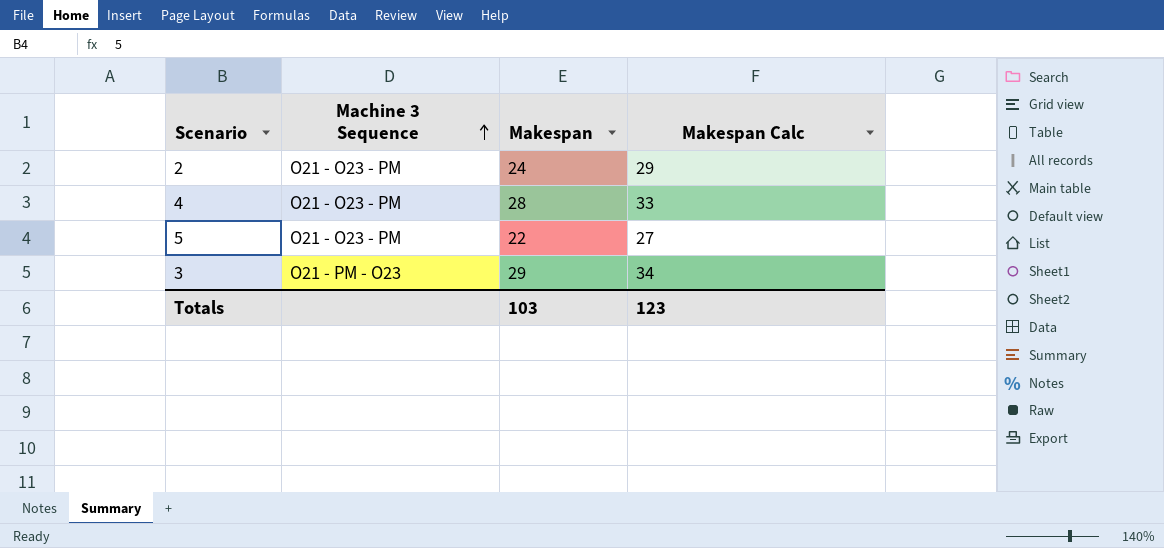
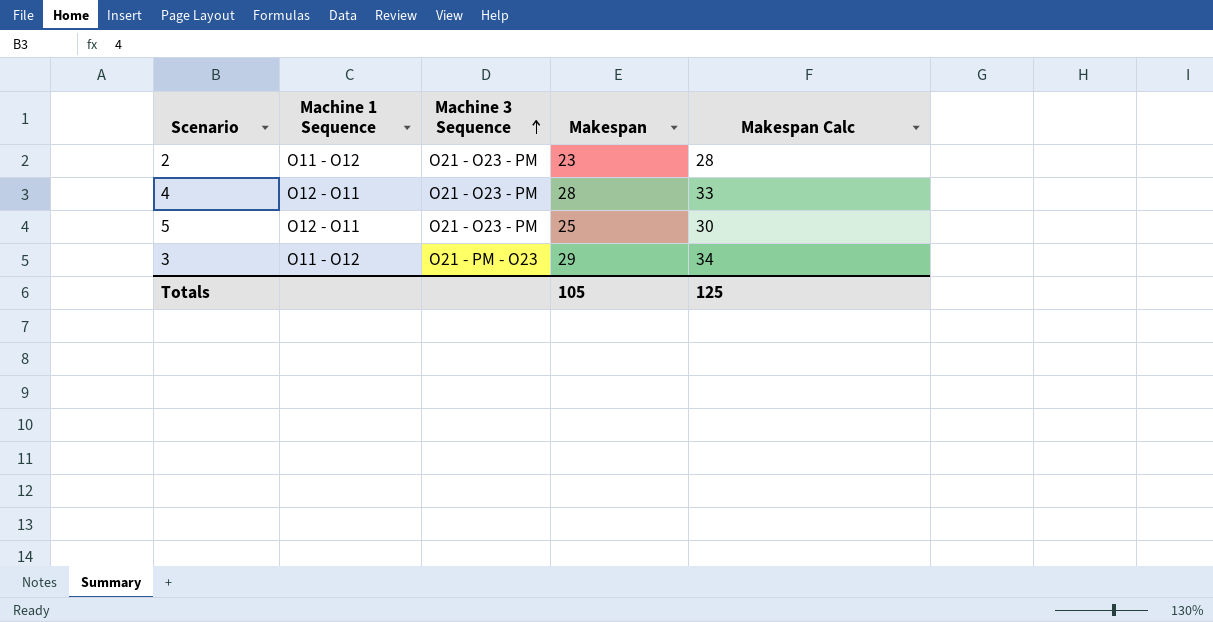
column Machine 1 Sequence | position: none -> 2
2 | Makespan: 24 -> 23
2 | Makespan Calc: 29 -> 28
5 | Makespan: 22 -> 25
5 | Makespan Calc: 27 -> 30
Totals | Makespan: 103 -> 105
Totals | Makespan Calc: 123 -> 125

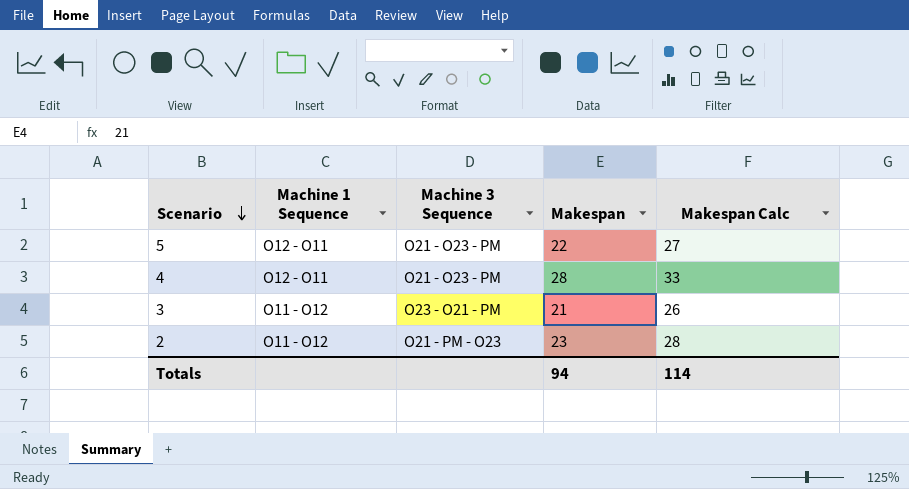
row order: Machine 3 Sequence ascending -> Scenario descending
5 | Makespan: 25 -> 22
5 | Makespan Calc: 30 -> 27
3 | Machine 3 Sequence: O21 - PM - O23 -> O23 - O21 - PM
3 | Makespan: 29 -> 21
3 | Makespan Calc: 34 -> 26
2 | Machine 3 Sequence: O21 - O23 - PM -> O21 - PM - O23
Totals | Makespan: 105 -> 94
Totals | Makespan Calc: 125 -> 114

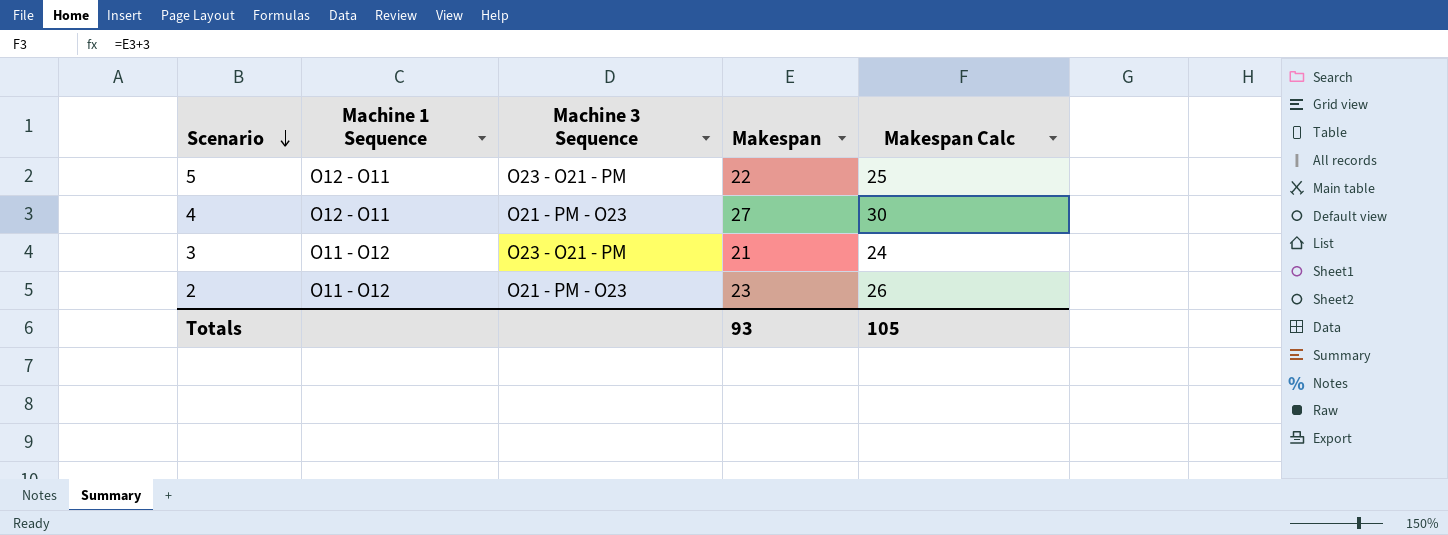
column Makespan Calc | formula: [Makespan] + 5 -> [Makespan] + 3
5 | Machine 3 Sequence: O21 - O23 - PM -> O23 - O21 - PM
4 | Machine 3 Sequence: O21 - O23 - PM -> O21 - PM - O23
4 | Makespan: 28 -> 27
Totals | Makespan: 94 -> 93
Totals | Makespan Calc: 114 -> 105

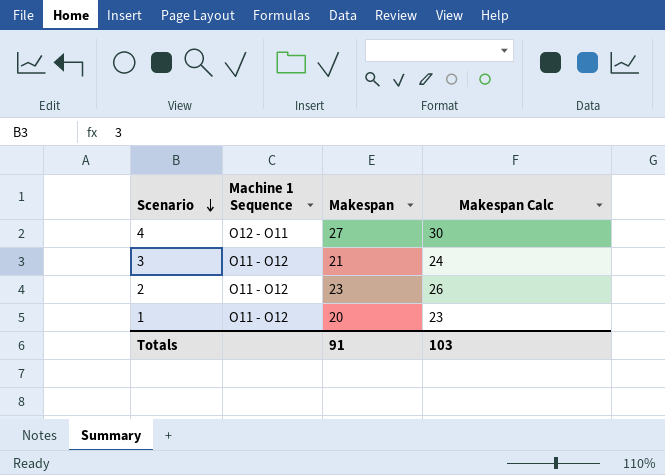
column Machine 3 Sequence | position: 3 -> none
row 5: O12 - O11 | O23 - O21 - PM | 22 | 25 -> none
row 1: none -> O11 - O12 | 20 | 23
Totals | Makespan: 93 -> 91
Totals | Makespan Calc: 105 -> 103

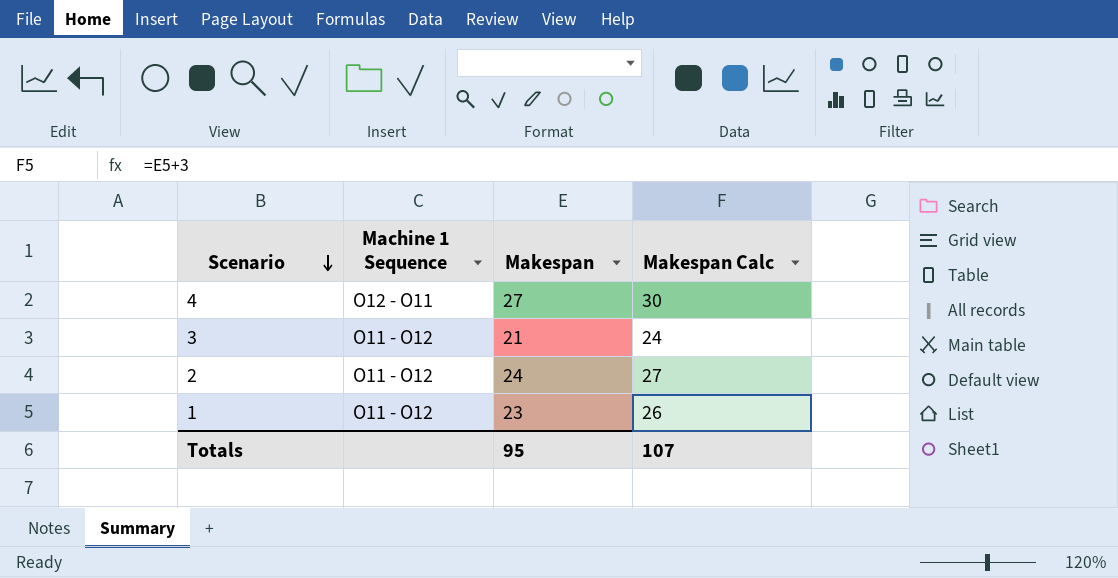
2 | Makespan: 23 -> 24
2 | Makespan Calc: 26 -> 27
1 | Makespan: 20 -> 23
1 | Makespan Calc: 23 -> 26
Totals | Makespan: 91 -> 95
Totals | Makespan Calc: 103 -> 107

